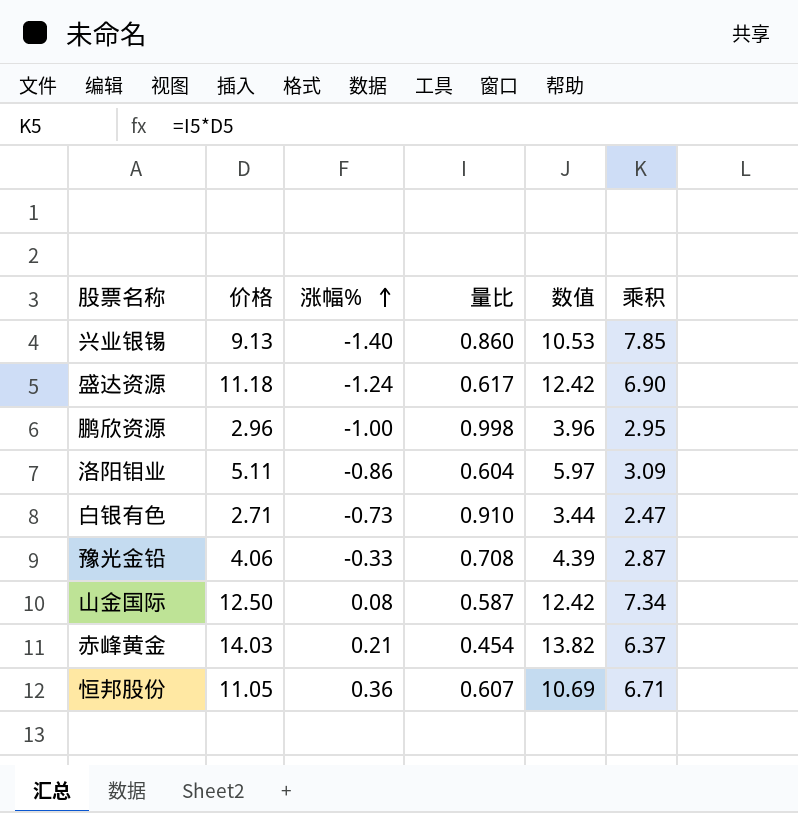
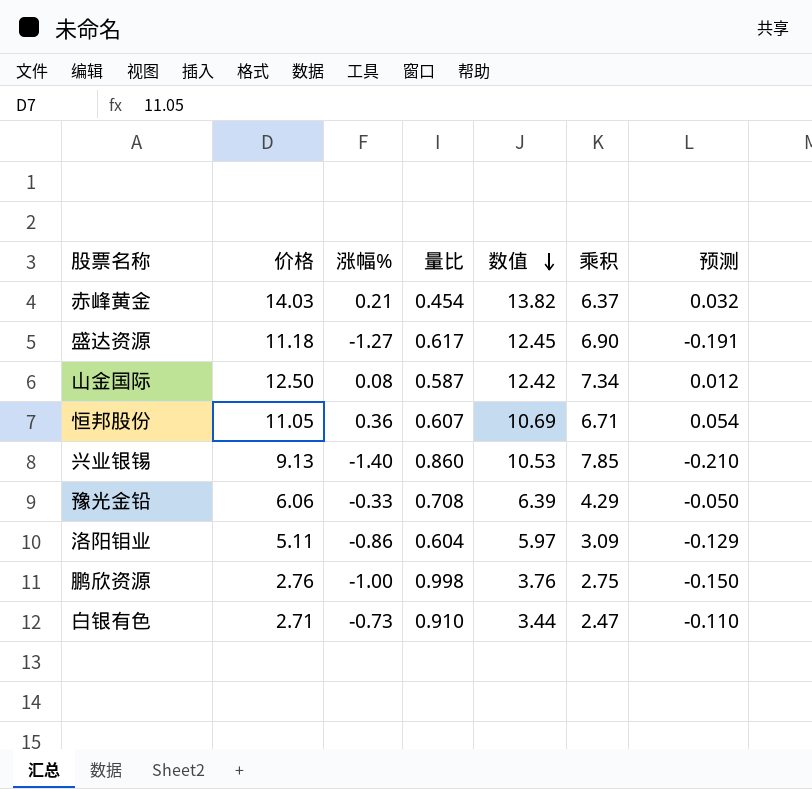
row order: 涨幅% ascending -> 数值 descending
column 预测 | formula: none -> [涨幅%] * 0.15
盛达资源 | 涨幅%: -1.24 -> -1.27
盛达资源 | 数值: 12.42 -> 12.45
豫光金铅 | 价格: 4.06 -> 6.06
豫光金铅 | 数值: 4.39 -> 6.39
豫光金铅 | 乘积: 2.87 -> 4.29
鹏欣资源 | 价格: 2.96 -> 2.76
鹏欣资源 | 数值: 3.96 -> 3.76
鹏欣资源 | 乘积: 2.95 -> 2.75

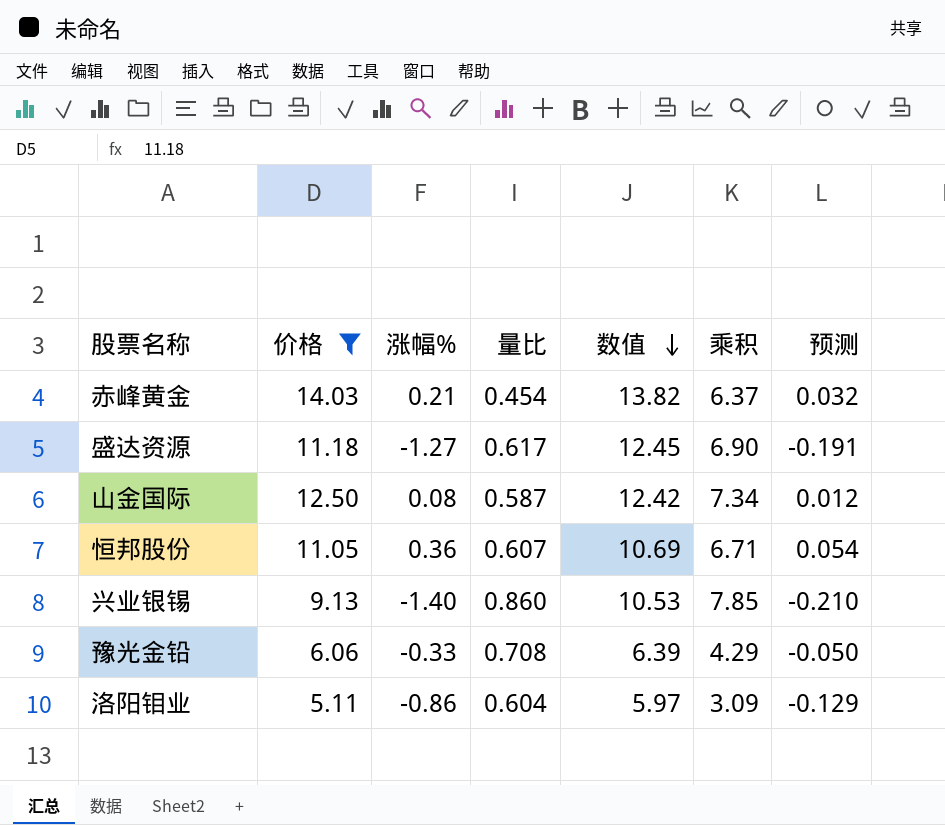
filter: none -> 价格 >= 5.11

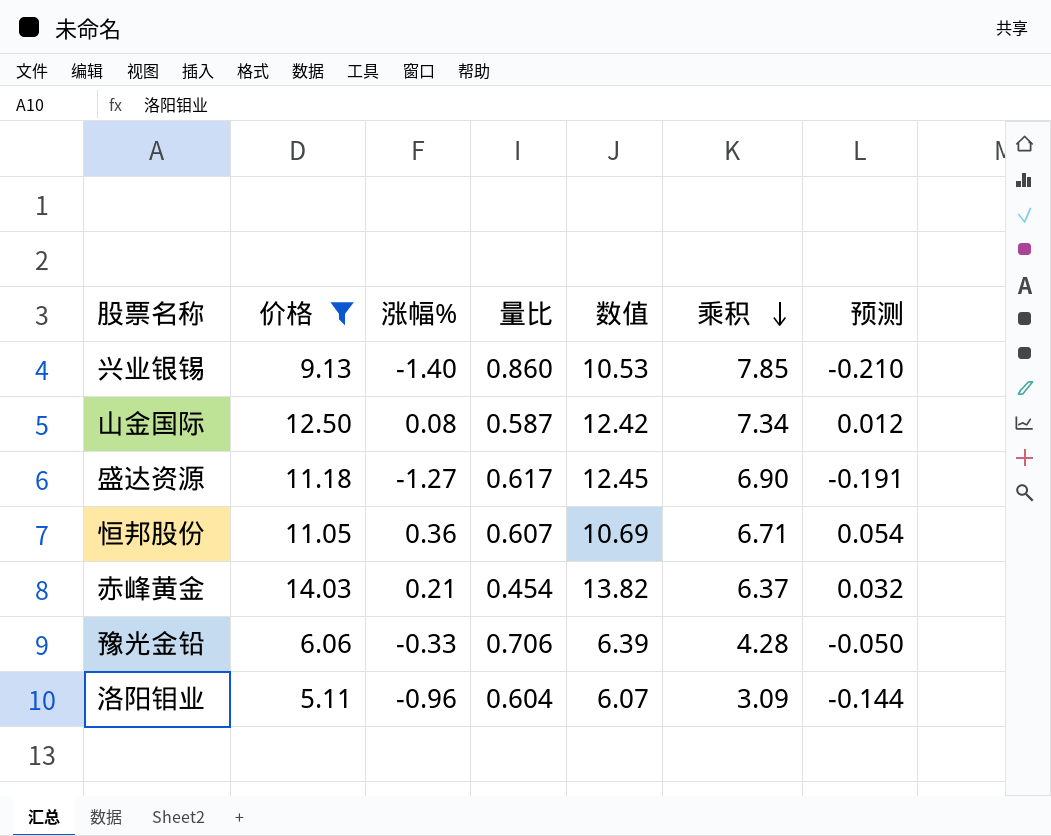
row order: 数值 descending -> 乘积 descending
豫光金铅 | 量比: 0.708 -> 0.706
豫光金铅 | 乘积: 4.29 -> 4.28
洛阳钼业 | 涨幅%: -0.86 -> -0.96
洛阳钼业 | 数值: 5.97 -> 6.07
洛阳钼业 | 预测: -0.129 -> -0.144

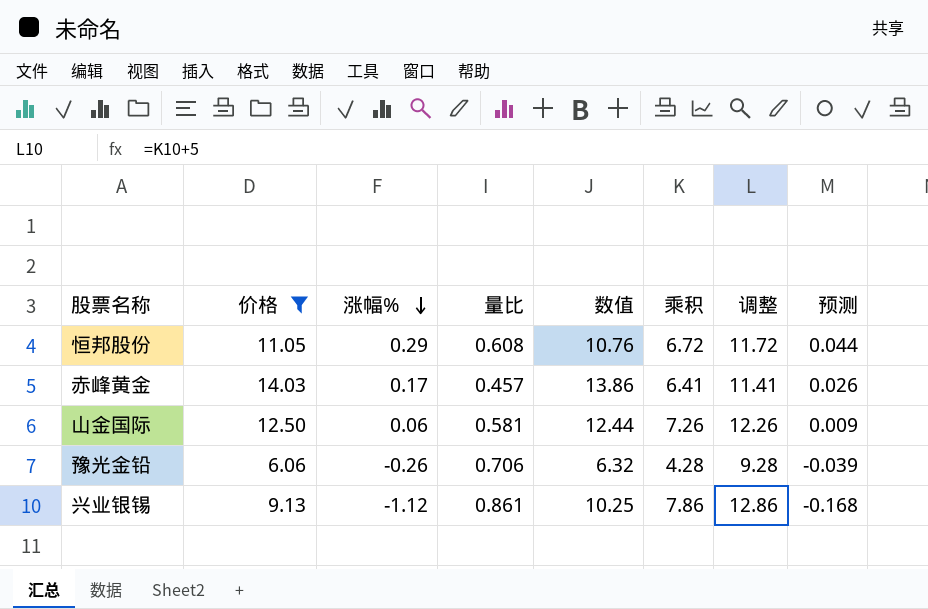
row order: 乘积 descending -> 涨幅% descending
column 调整 | formula: none -> [乘积] + 5
row 盛达资源: 11.18 | -1.27 | 0.617 | 12.45 | 6.90 | -0.191 -> none
row 洛阳钼业: 5.11 | -0.96 | 0.604 | 6.07 | 3.09 | -0.144 -> none
恒邦股份 | 涨幅%: 0.36 -> 0.29
恒邦股份 | 量比: 0.607 -> 0.608
恒邦股份 | 数值: 10.69 -> 10.76
恒邦股份 | 乘积: 6.71 -> 6.72
恒邦股份 | 预测: 0.054 -> 0.044
赤峰黄金 | 涨幅%: 0.21 -> 0.17
赤峰黄金 | 量比: 0.454 -> 0.457
赤峰黄金 | 数值: 13.82 -> 13.86
赤峰黄金 | 乘积: 6.37 -> 6.41
赤峰黄金 | 预测: 0.032 -> 0.026
山金国际 | 涨幅%: 0.08 -> 0.06
山金国际 | 量比: 0.587 -> 0.581
山金国际 | 数值: 12.42 -> 12.44
山金国际 | 乘积: 7.34 -> 7.26
山金国际 | 预测: 0.012 -> 0.009
豫光金铅 | 涨幅%: -0.33 -> -0.26
豫光金铅 | 数值: 6.39 -> 6.32
豫光金铅 | 预测: -0.050 -> -0.039
兴业银锡 | 涨幅%: -1.40 -> -1.12
兴业银锡 | 量比: 0.860 -> 0.861
兴业银锡 | 数值: 10.53 -> 10.25
兴业银锡 | 乘积: 7.85 -> 7.86
兴业银锡 | 预测: -0.210 -> -0.168

